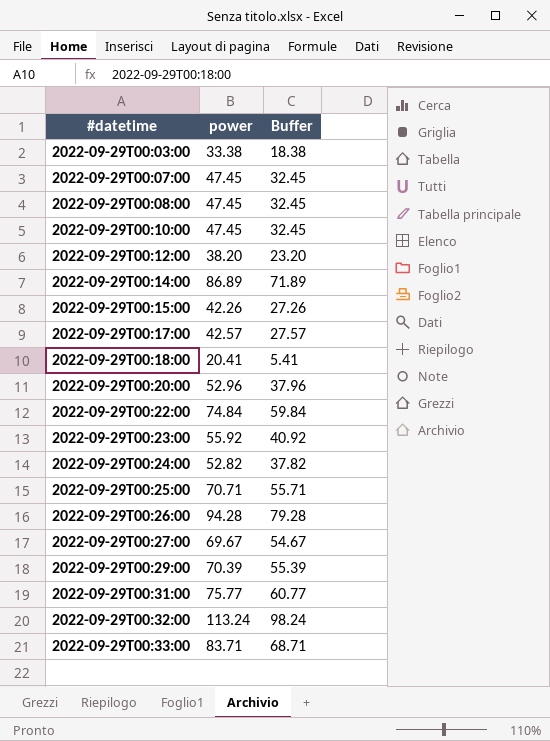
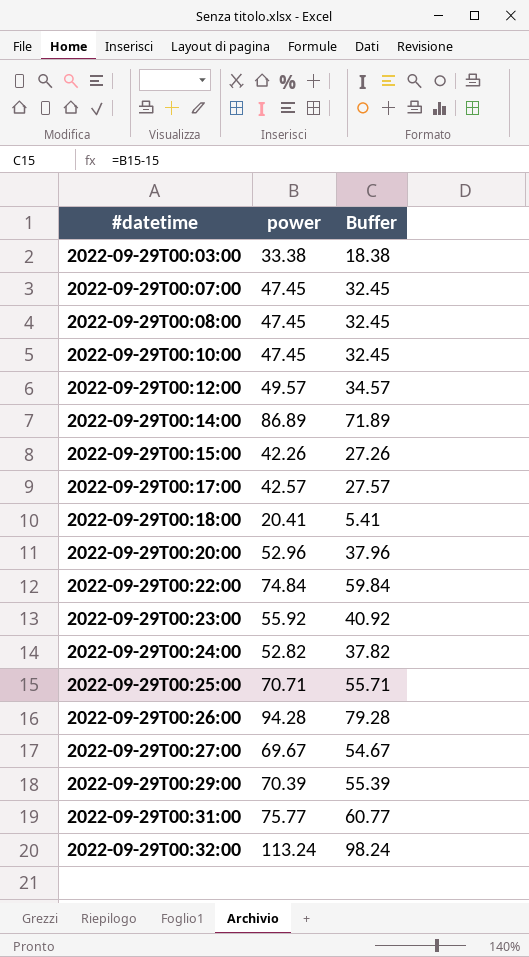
row 2022-09-29T00:33:00: 83.71 | 68.71 -> none
2022-09-29T00:12:00 | power: 38.20 -> 49.57
2022-09-29T00:12:00 | Buffer: 23.20 -> 34.57

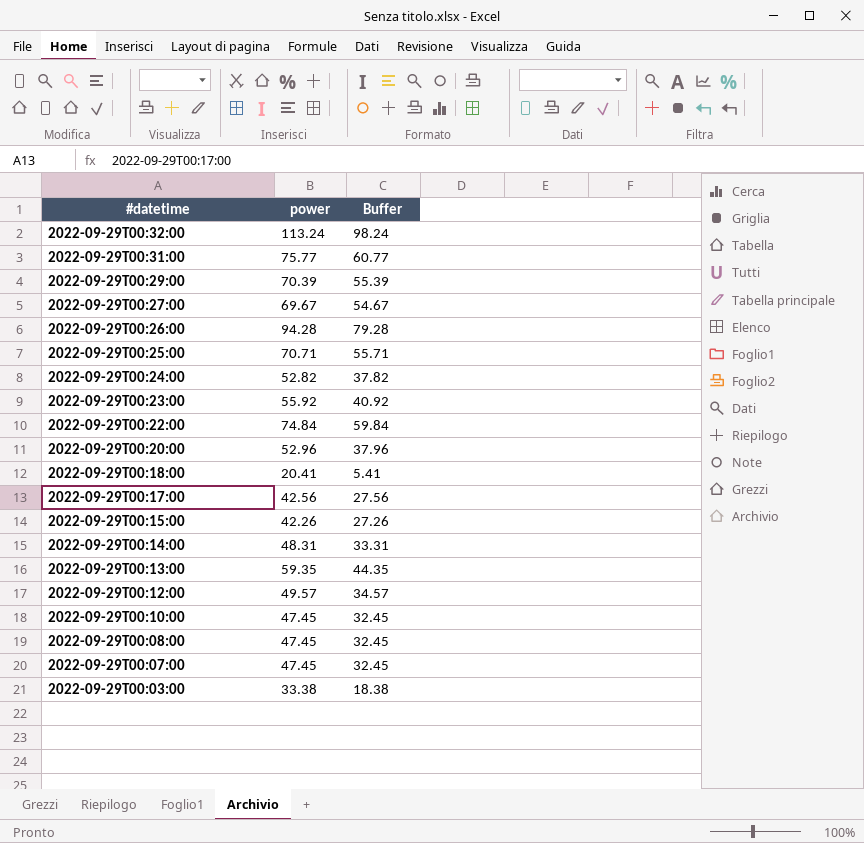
row order: #datetime ascending -> #datetime descending
2022-09-29T00:17:00 | power: 42.57 -> 42.56
2022-09-29T00:17:00 | Buffer: 27.57 -> 27.56
2022-09-29T00:14:00 | power: 86.89 -> 48.31
2022-09-29T00:14:00 | Buffer: 71.89 -> 33.31
row 2022-09-29T00:13:00: none -> 59.35 | 44.35

